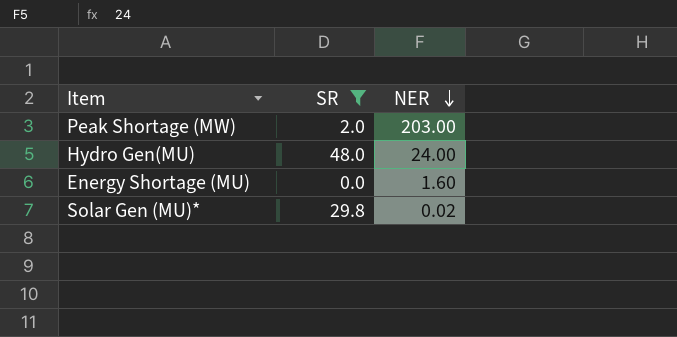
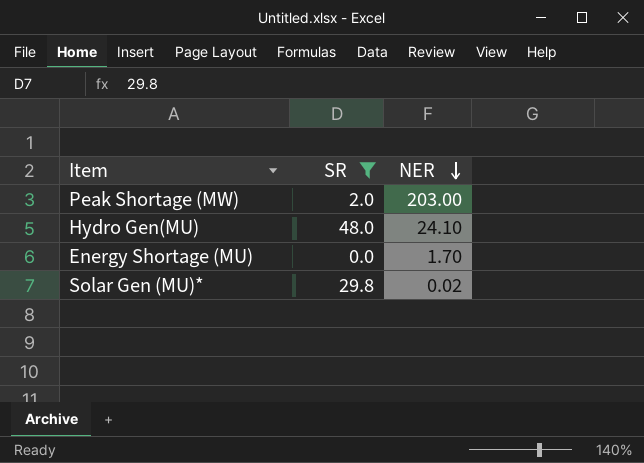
Hydro Gen(MU) | NER: 24.00 -> 24.10
Energy Shortage (MU) | NER: 1.60 -> 1.70

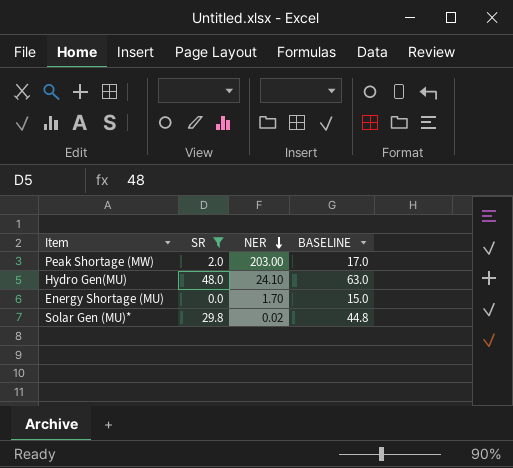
column BASELINE | formula: none -> [SR] + 15

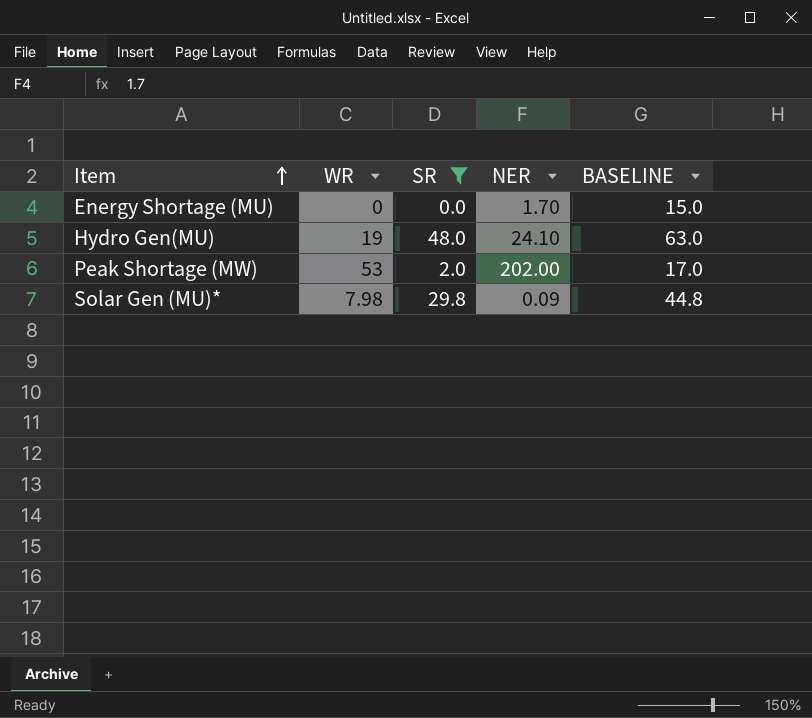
row order: NER descending -> Item ascending
column WR | position: none -> 2
Peak Shortage (MW) | NER: 203.00 -> 202.00
Solar Gen (MU)* | NER: 0.02 -> 0.09

